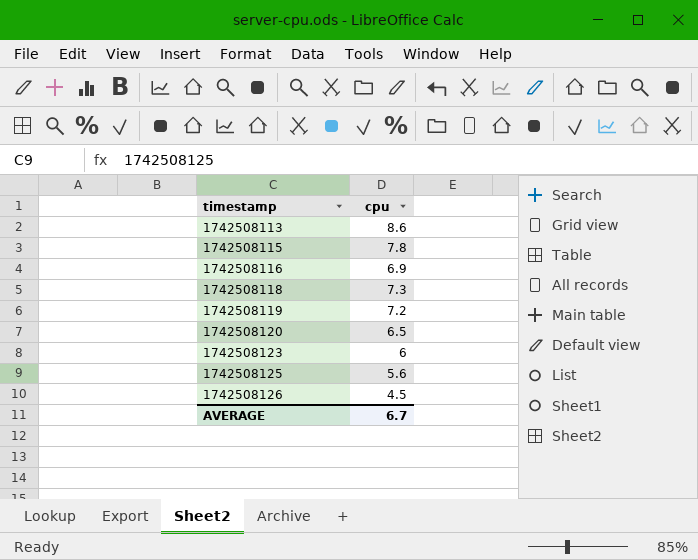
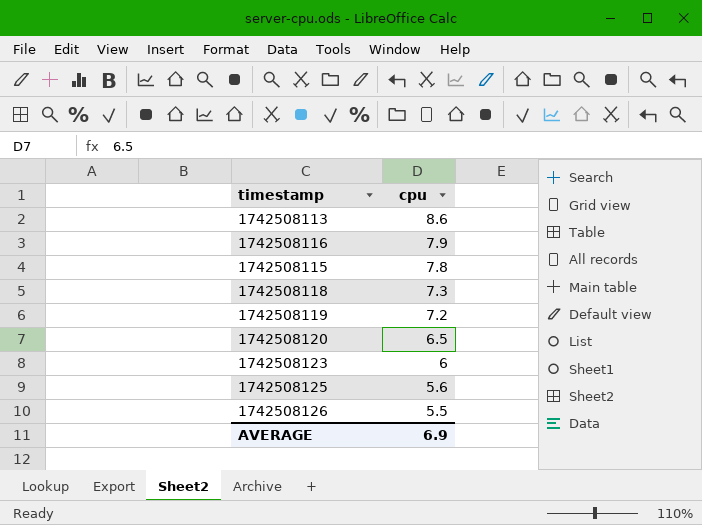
row order: timestamp ascending -> cpu descending
1742508116 | cpu: 6.9 -> 7.9
1742508126 | cpu: 4.5 -> 5.5
AVERAGE | cpu: 6.7 -> 6.9

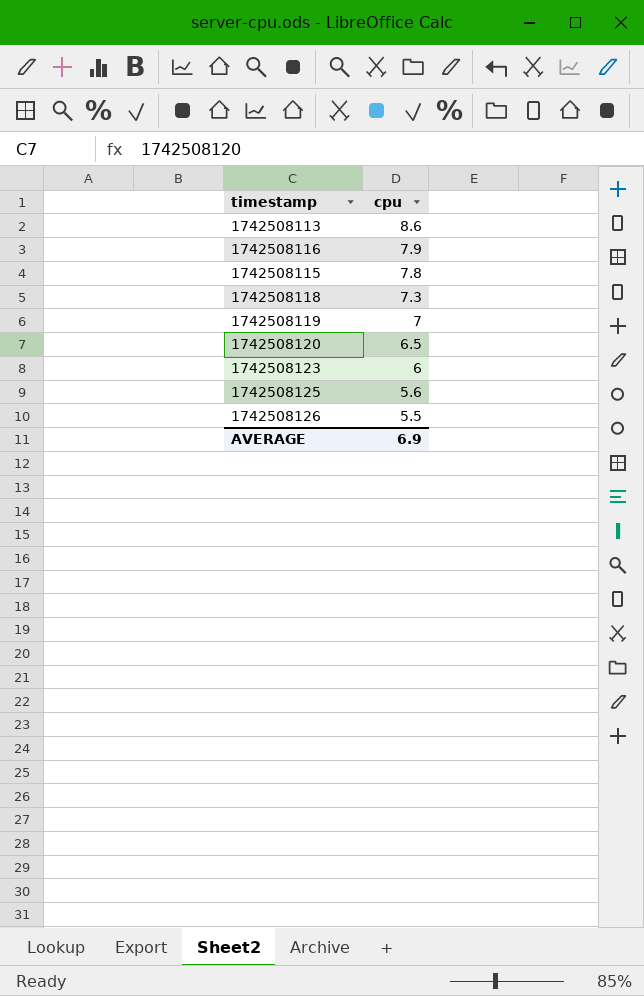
1742508119 | cpu: 7.2 -> 7

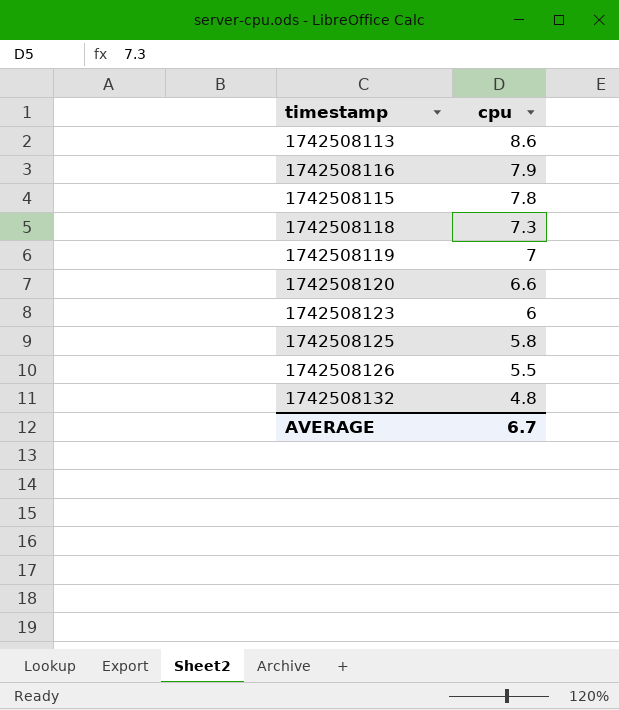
1742508120 | cpu: 6.5 -> 6.6
1742508125 | cpu: 5.6 -> 5.8
row 1742508132: none -> 4.8
AVERAGE | cpu: 6.9 -> 6.7

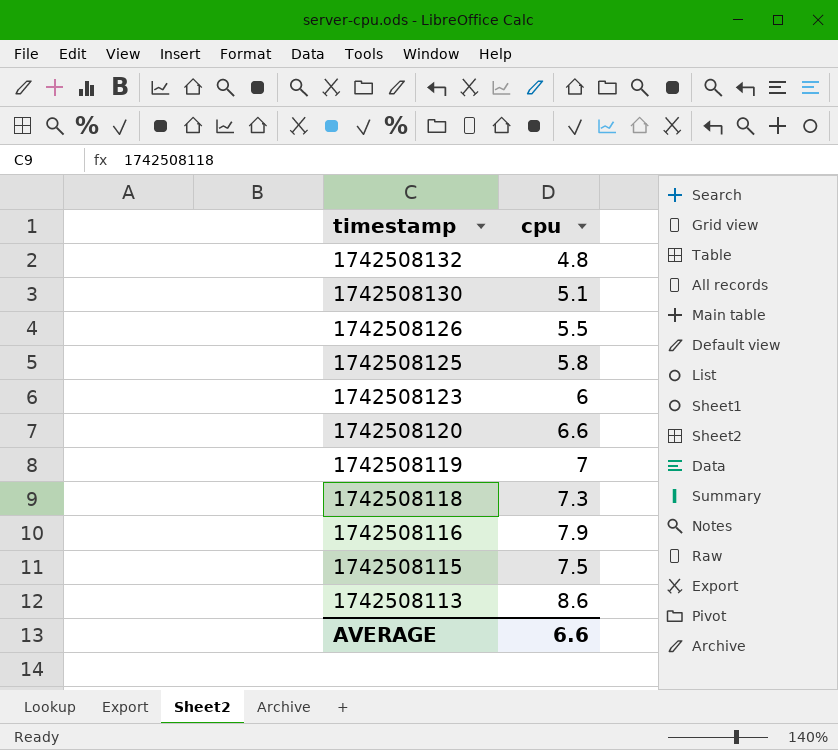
row order: cpu descending -> timestamp descending
row 1742508130: none -> 5.1
1742508115 | cpu: 7.8 -> 7.5
AVERAGE | cpu: 6.7 -> 6.6

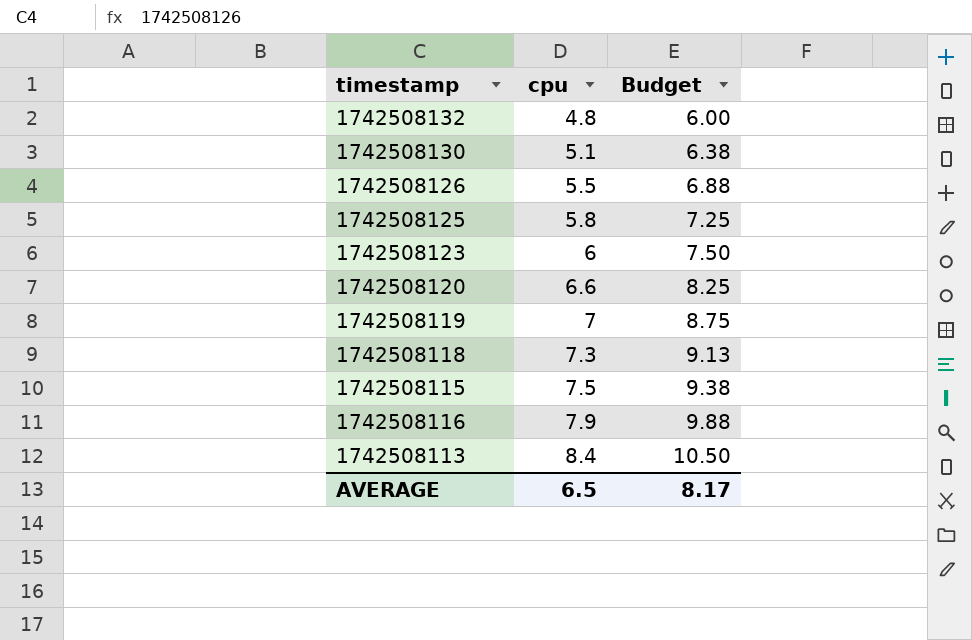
row order: timestamp descending -> cpu ascending
column Budget | formula: none -> [cpu] * 1.25
1742508113 | cpu: 8.6 -> 8.4
AVERAGE | cpu: 6.6 -> 6.5

